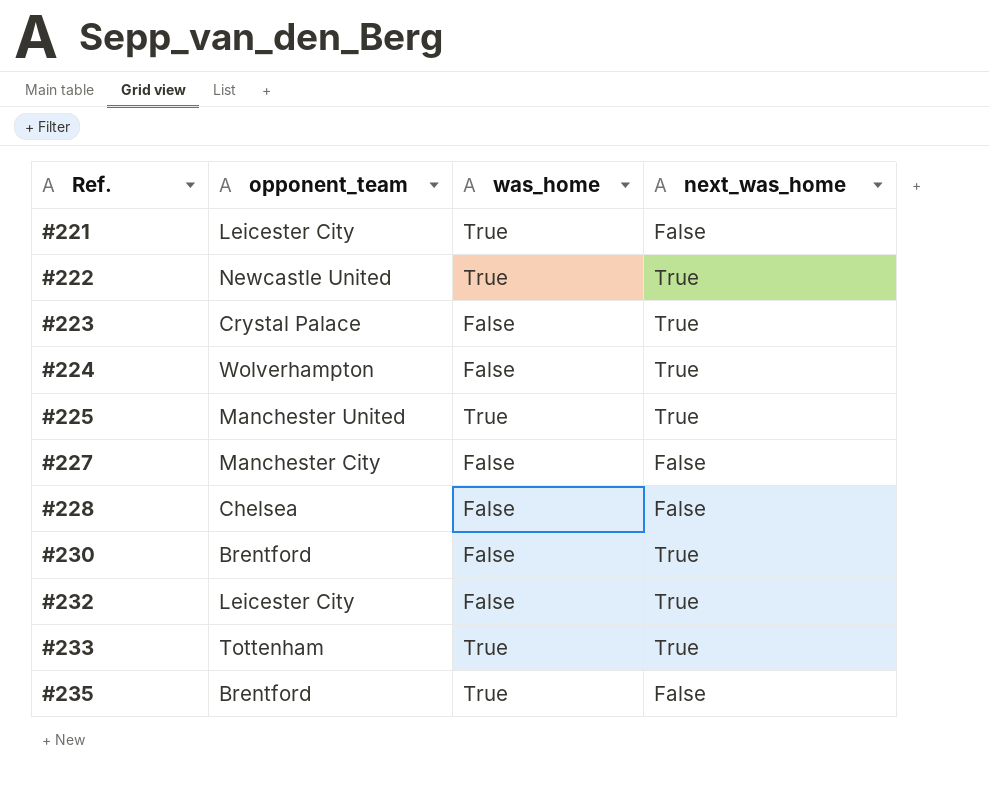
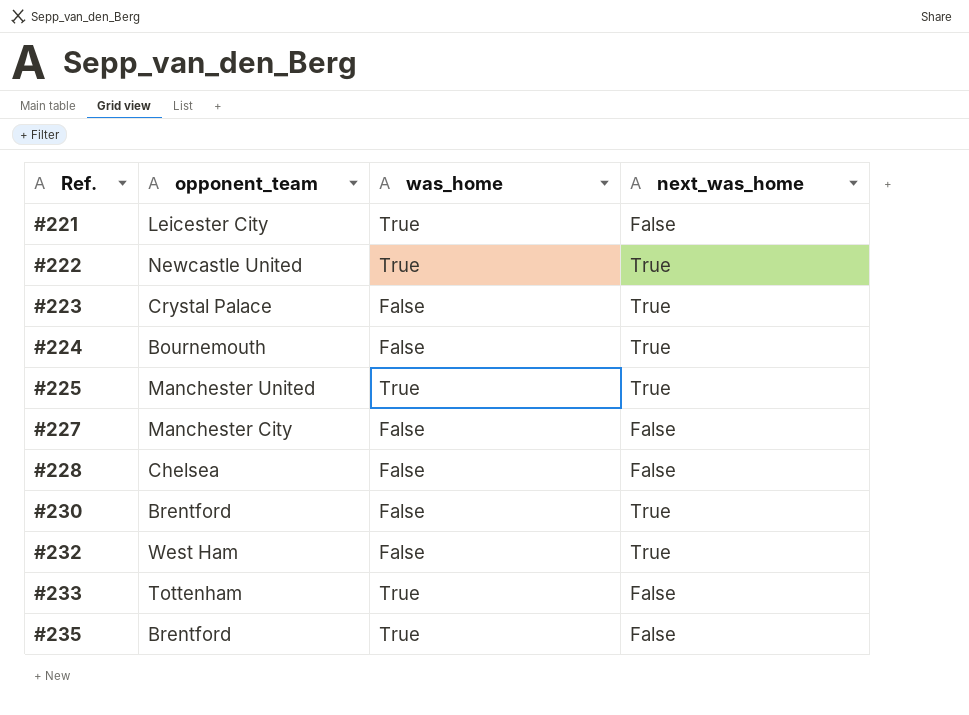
#224 | opponent_team: Wolverhampton -> Bournemouth
#232 | opponent_team: Leicester City -> West Ham
#233 | next_was_home: True -> False

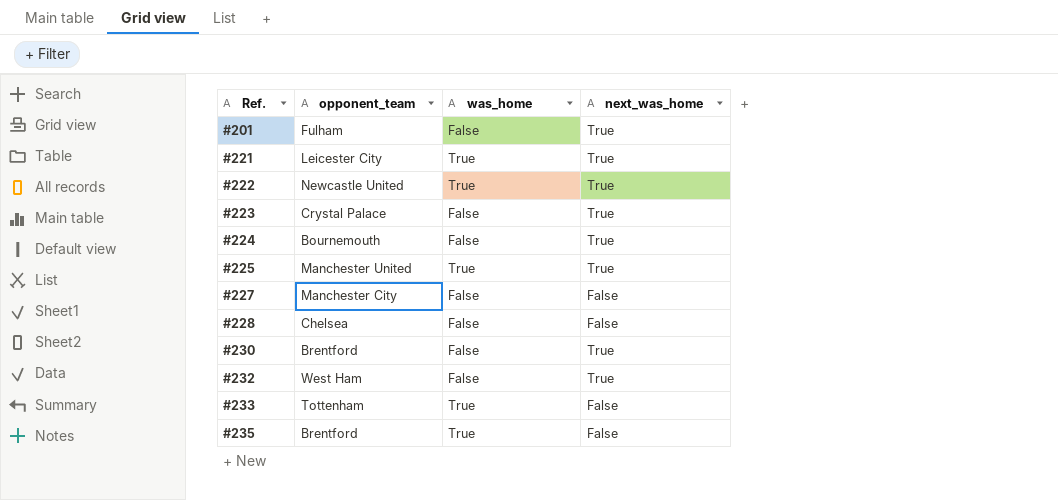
row #201: none -> Fulham | False | True
#221 | next_was_home: False -> True

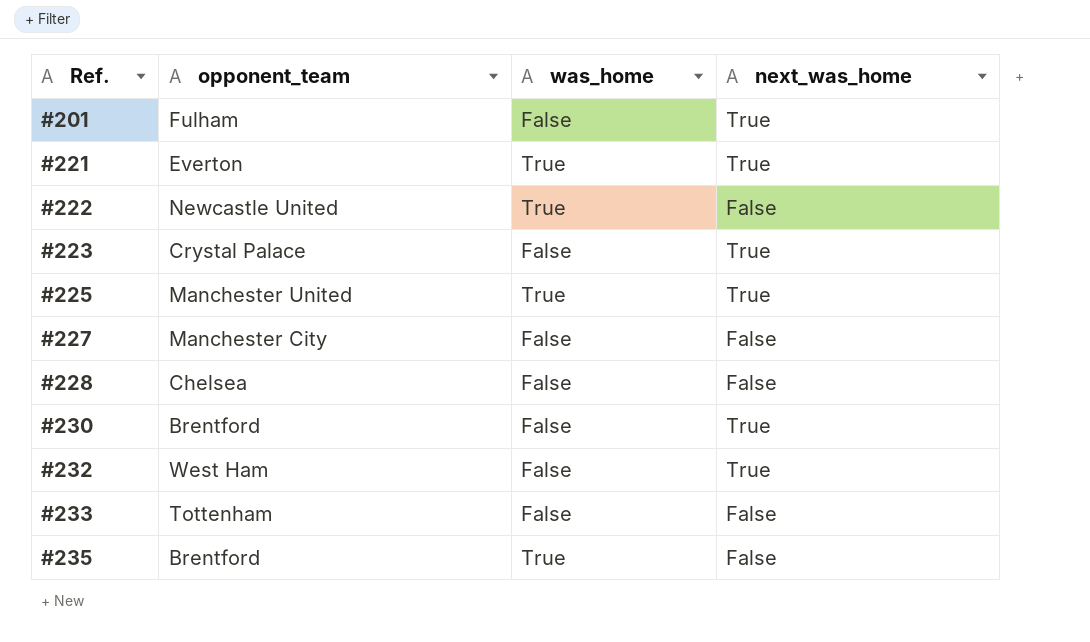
row #224: Bournemouth | False | True -> none
#221 | opponent_team: Leicester City -> Everton
#222 | next_was_home: True -> False
#233 | was_home: True -> False

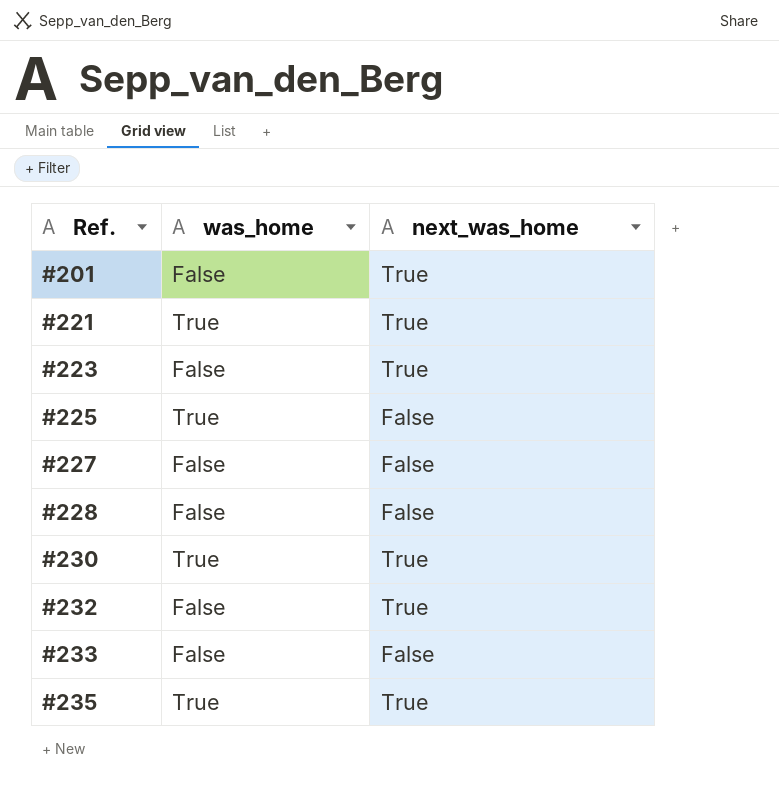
column opponent_team | position: 2 -> none
row #222: Newcastle United | True | False -> none
#225 | next_was_home: True -> False
#230 | was_home: False -> True
#235 | next_was_home: False -> True

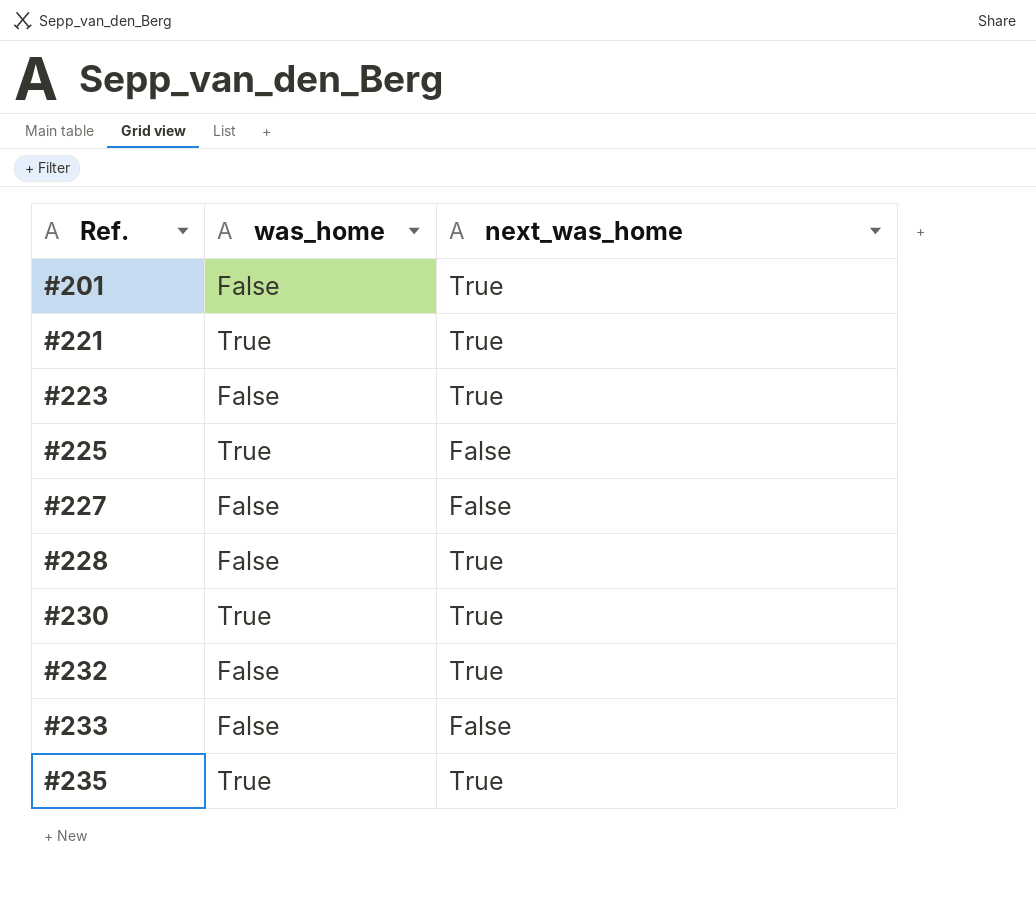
#228 | next_was_home: False -> True

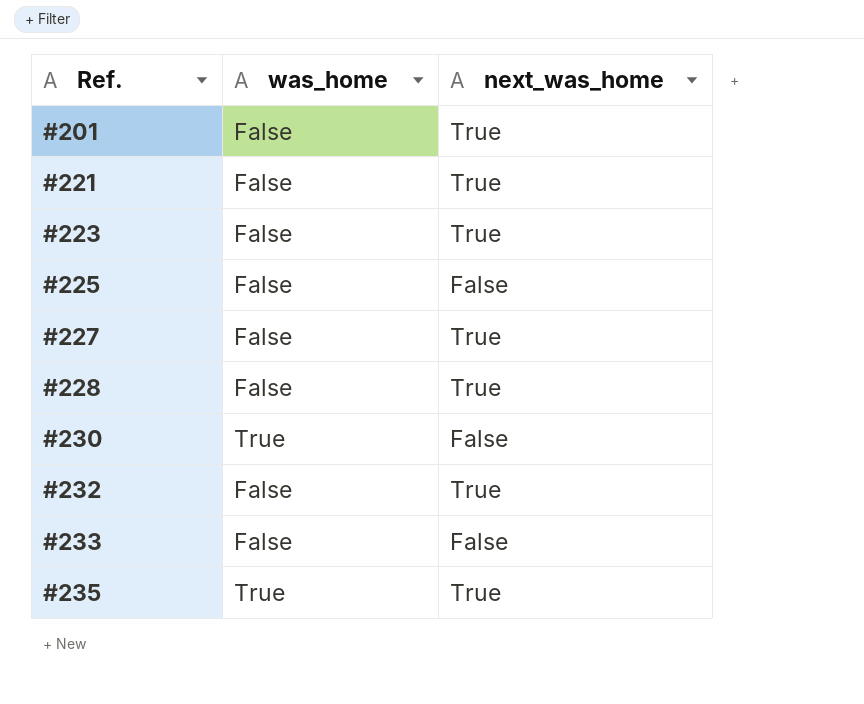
#221 | was_home: True -> False
#225 | was_home: True -> False
#227 | next_was_home: False -> True
#230 | next_was_home: True -> False

